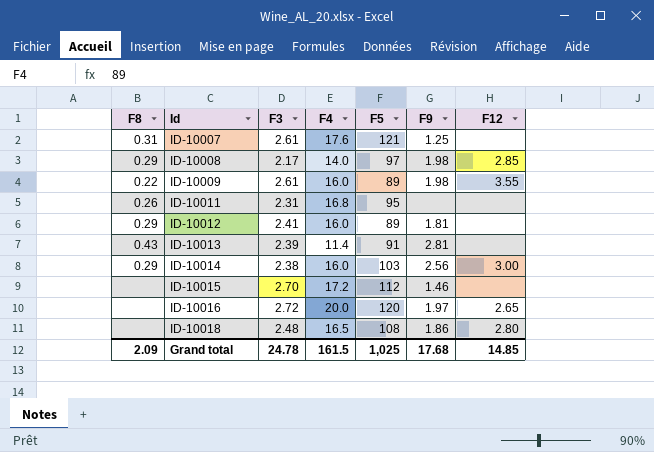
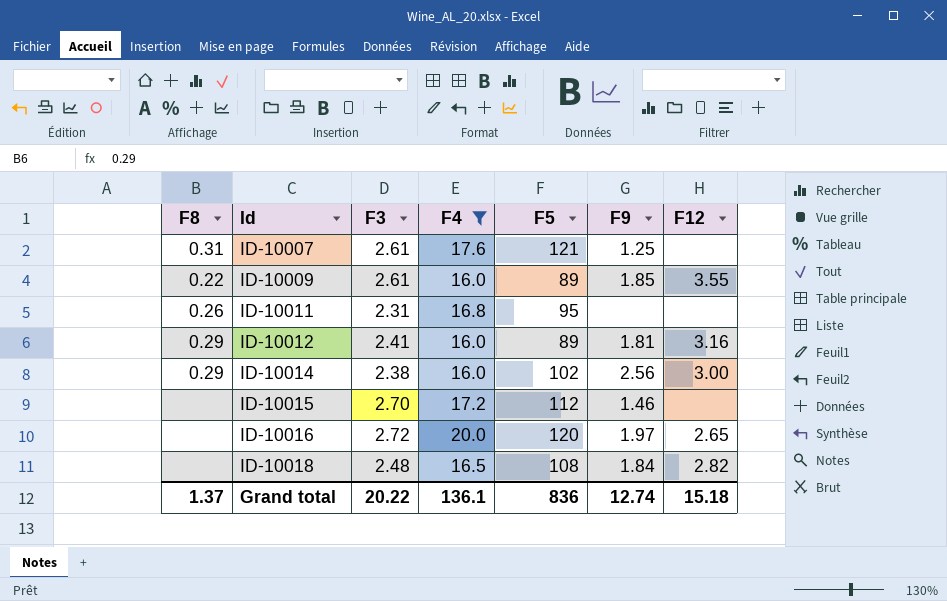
filter: none -> F4 >= 16.0
ID-10009 | F9: 1.98 -> 1.85
ID-10012 | F12: none -> 3.16
ID-10014 | F5: 103 -> 102
ID-10018 | F9: 1.86 -> 1.84
ID-10018 | F12: 2.80 -> 2.82
Grand total | F8: 2.09 -> 1.37
Grand total | F3: 24.78 -> 20.22
Grand total | F4: 161.5 -> 136.1
Grand total | F5: 1,025 -> 836
Grand total | F9: 17.68 -> 12.74
Grand total | F12: 14.85 -> 15.18

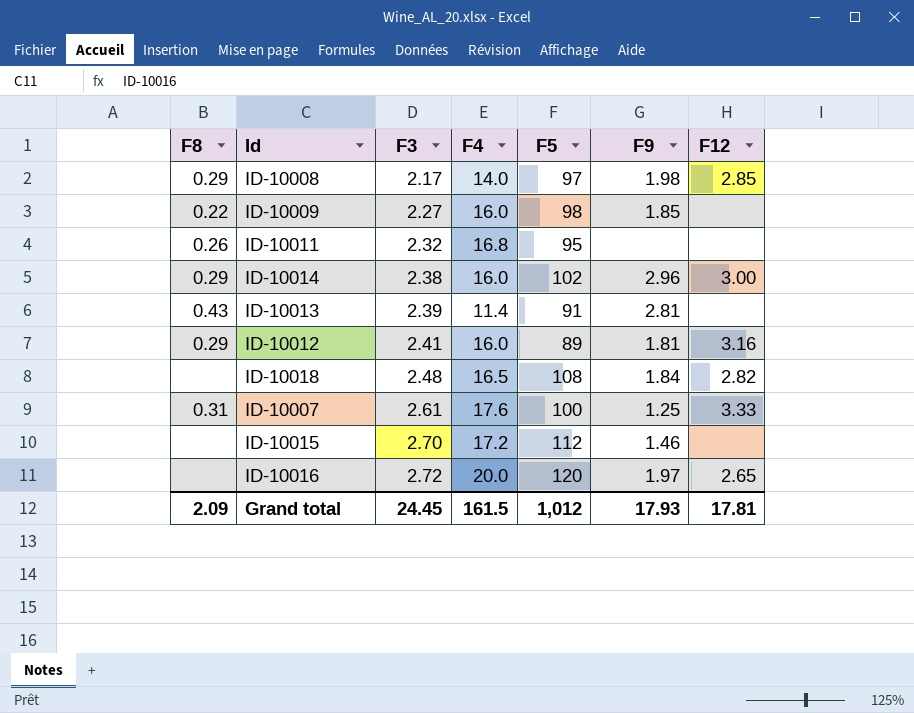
filter: F4 >= 16.0 -> none
row order: Id ascending -> F3 ascending
ID-10009 | F3: 2.61 -> 2.27
ID-10009 | F5: 89 -> 98
ID-10009 | F12: 3.55 -> none
ID-10011 | F3: 2.31 -> 2.32
ID-10014 | F9: 2.56 -> 2.96
ID-10007 | F5: 121 -> 100
ID-10007 | F12: none -> 3.33
Grand total | F8: 1.37 -> 2.09
Grand total | F3: 20.22 -> 24.45
Grand total | F4: 136.1 -> 161.5
Grand total | F5: 836 -> 1,012
Grand total | F9: 12.74 -> 17.93
Grand total | F12: 15.18 -> 17.81

